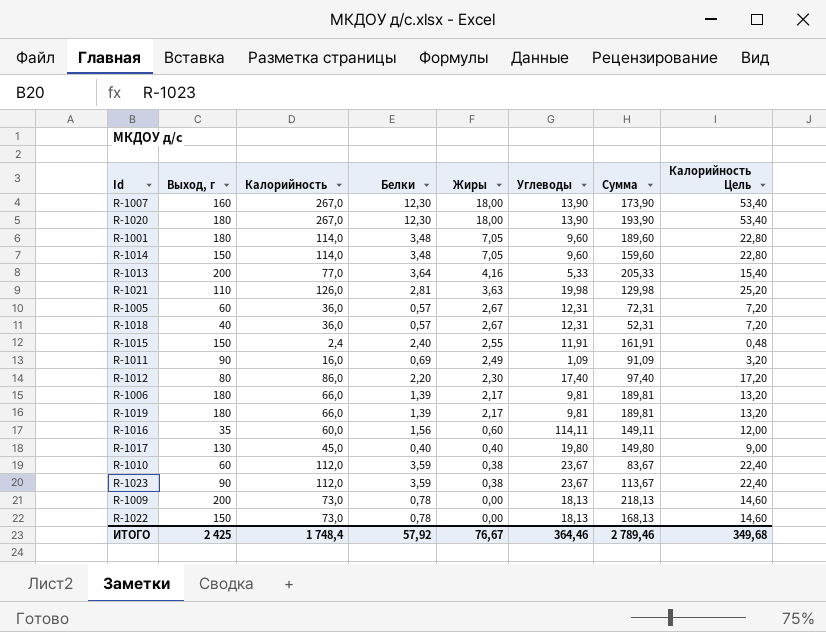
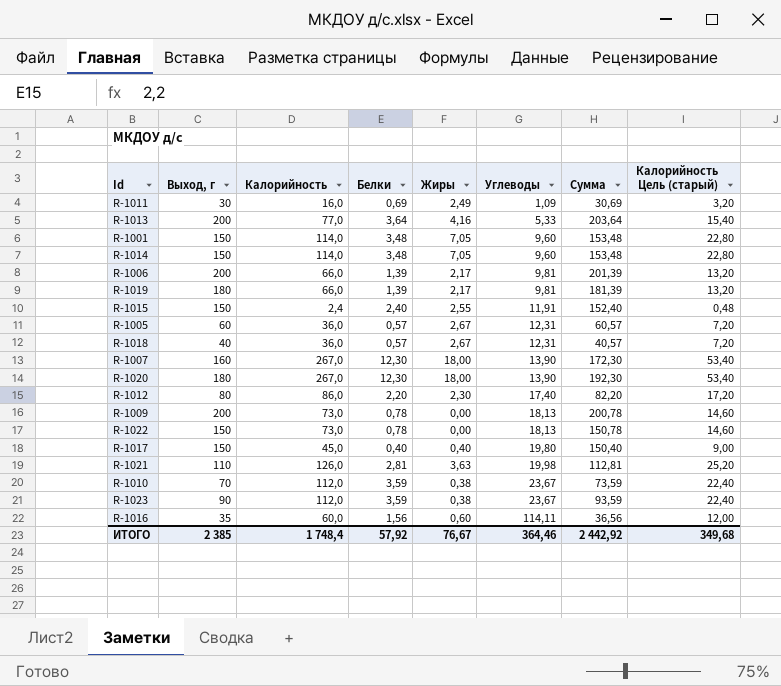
row order: Жиры descending -> Углеводы ascending
column Сумма | formula: [Выход, г] + [Углеводы] -> [Выход, г] + [Белки]
column name: Калорийность Цель -> Калорийность Цель (старый)
R-1011 | Выход, г: 90 -> 30
R-1001 | Выход, г: 180 -> 150
R-1006 | Выход, г: 180 -> 200
R-1017 | Выход, г: 130 -> 150
R-1010 | Выход, г: 60 -> 70
ИТОГО | Выход, г: 2 425 -> 2 385
ИТОГО | Сумма: 2 789,46 -> 2 442,92

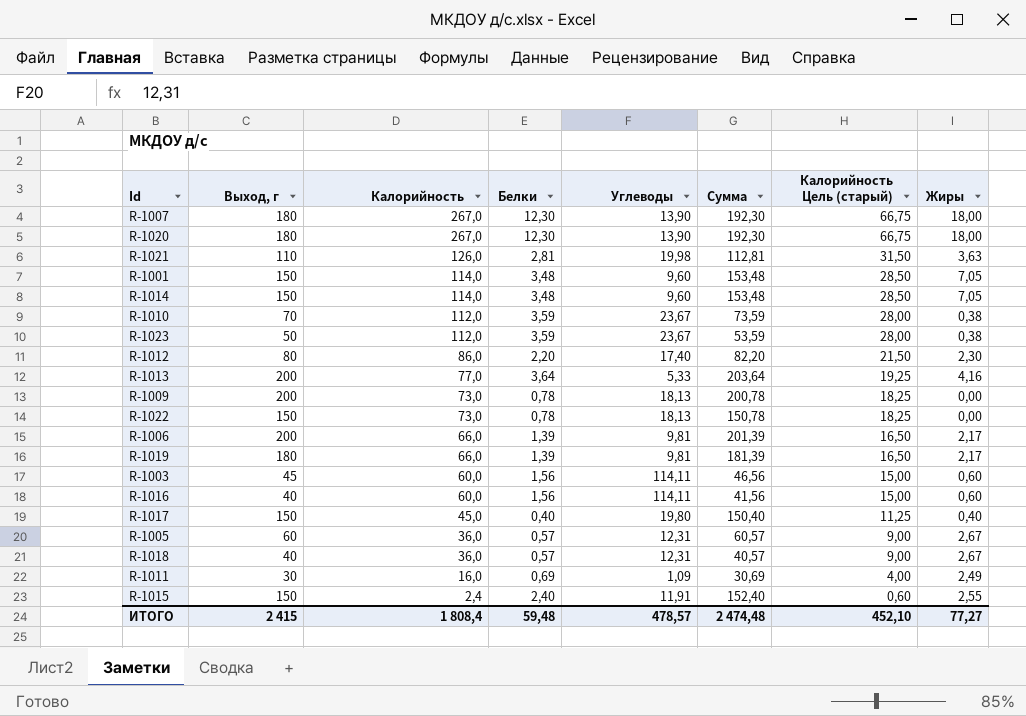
row order: Углеводы ascending -> Калорийность descending
column Калорийность Цель (старый) | formula: [Калорийность] * 0,2 -> [Калорийность] * 0,25
column Жиры | position: 5 -> 8
R-1007 | Выход, г: 160 -> 180
R-1007 | Сумма: 172,30 -> 192,30
R-1023 | Выход, г: 90 -> 50
R-1023 | Сумма: 93,59 -> 53,59
row R-1003: none -> 45 | 60,0 | 1,56 | 114,11 | 46,56 | 15,00 | 0,60
R-1016 | Выход, г: 35 -> 40
R-1016 | Сумма: 36,56 -> 41,56
ИТОГО | Выход, г: 2 385 -> 2 415
ИТОГО | Калорийность: 1 748,4 -> 1 808,4
ИТОГО | Белки: 57,92 -> 59,48
ИТОГО | Углеводы: 364,46 -> 478,57
ИТОГО | Сумма: 2 442,92 -> 2 474,48
ИТОГО | Калорийность Цель (старый): 349,68 -> 452,10
ИТОГО | Жиры: 76,67 -> 77,27

